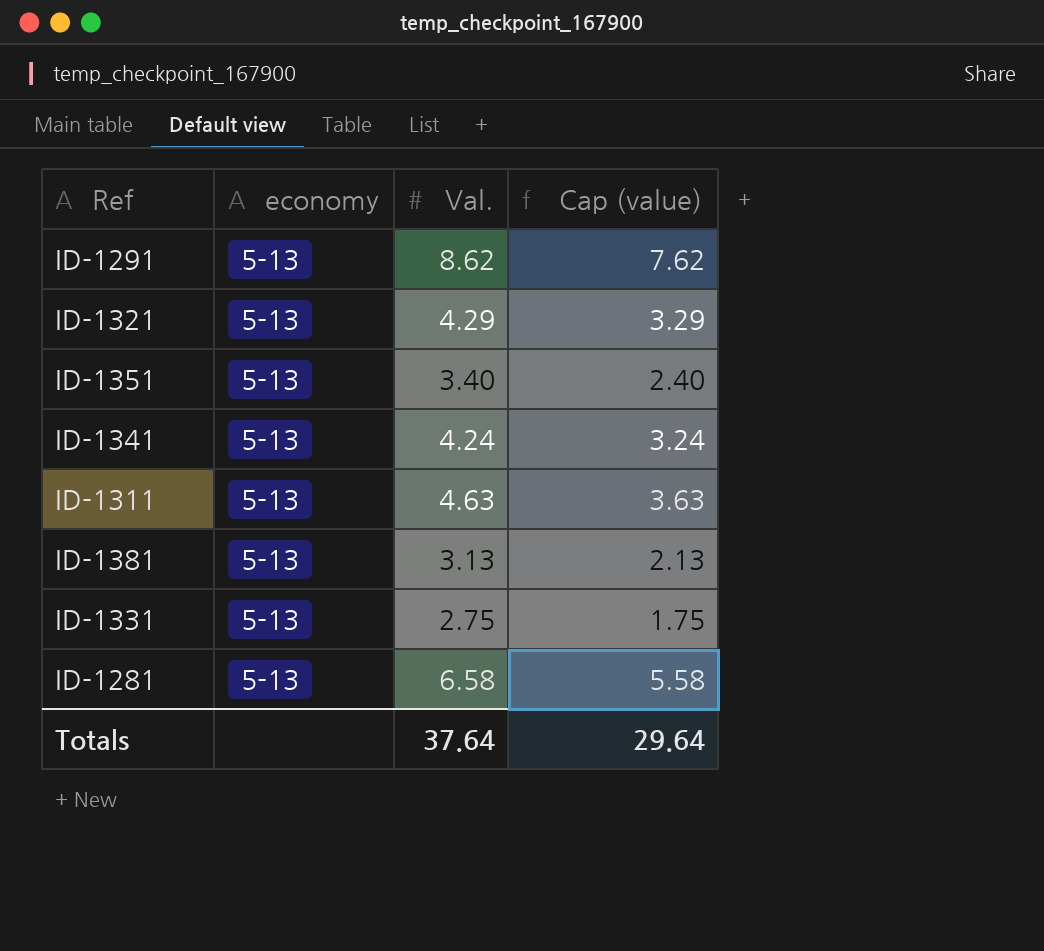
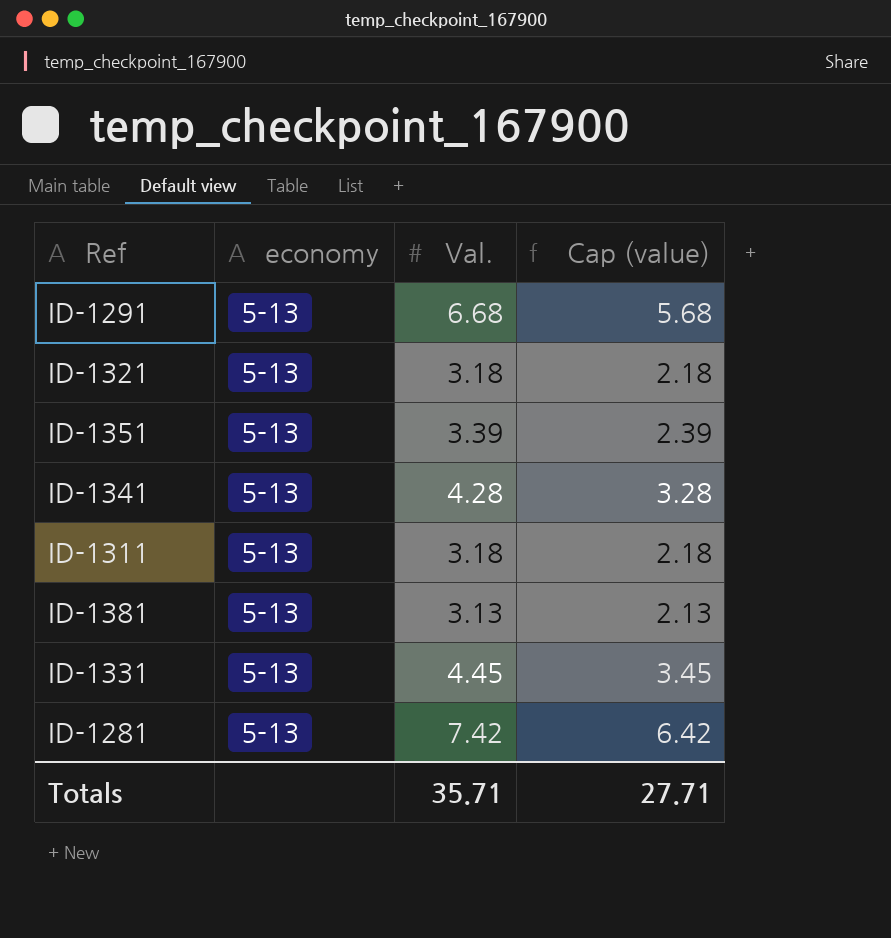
ID-1291 | Val.: 8.62 -> 6.68
ID-1291 | Cap (value): 7.62 -> 5.68
ID-1321 | Val.: 4.29 -> 3.18
ID-1321 | Cap (value): 3.29 -> 2.18
ID-1351 | Val.: 3.40 -> 3.39
ID-1351 | Cap (value): 2.40 -> 2.39
ID-1341 | Val.: 4.24 -> 4.28
ID-1341 | Cap (value): 3.24 -> 3.28
ID-1311 | Val.: 4.63 -> 3.18
ID-1311 | Cap (value): 3.63 -> 2.18
ID-1331 | Val.: 2.75 -> 4.45
ID-1331 | Cap (value): 1.75 -> 3.45
ID-1281 | Val.: 6.58 -> 7.42
ID-1281 | Cap (value): 5.58 -> 6.42
Totals | Val.: 37.64 -> 35.71
Totals | Cap (value): 29.64 -> 27.71

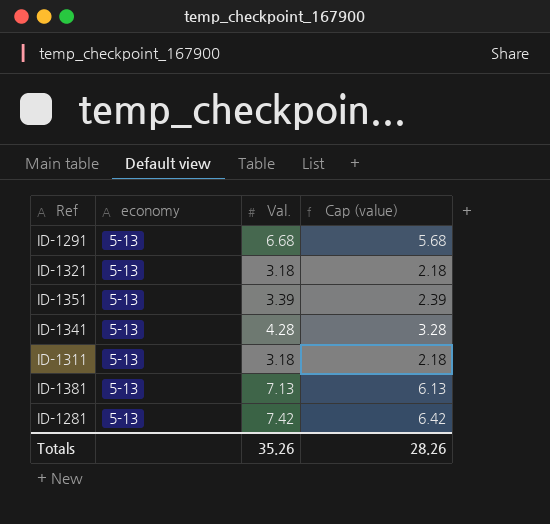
row ID-1331: 5-13 | 4.45 | 3.45 -> none
ID-1381 | Val.: 3.13 -> 7.13
ID-1381 | Cap (value): 2.13 -> 6.13
Totals | Val.: 35.71 -> 35.26
Totals | Cap (value): 27.71 -> 28.26

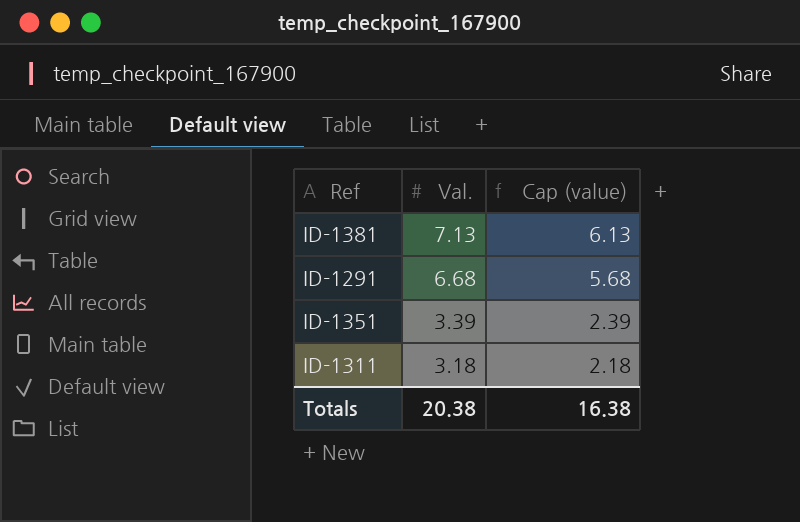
row order: none -> Val. descending
column economy | position: 2 -> none
row ID-1321: 5-13 | 3.18 | 2.18 -> none
row ID-1341: 5-13 | 4.28 | 3.28 -> none
row ID-1281: 5-13 | 7.42 | 6.42 -> none
Totals | Val.: 35.26 -> 20.38
Totals | Cap (value): 28.26 -> 16.38

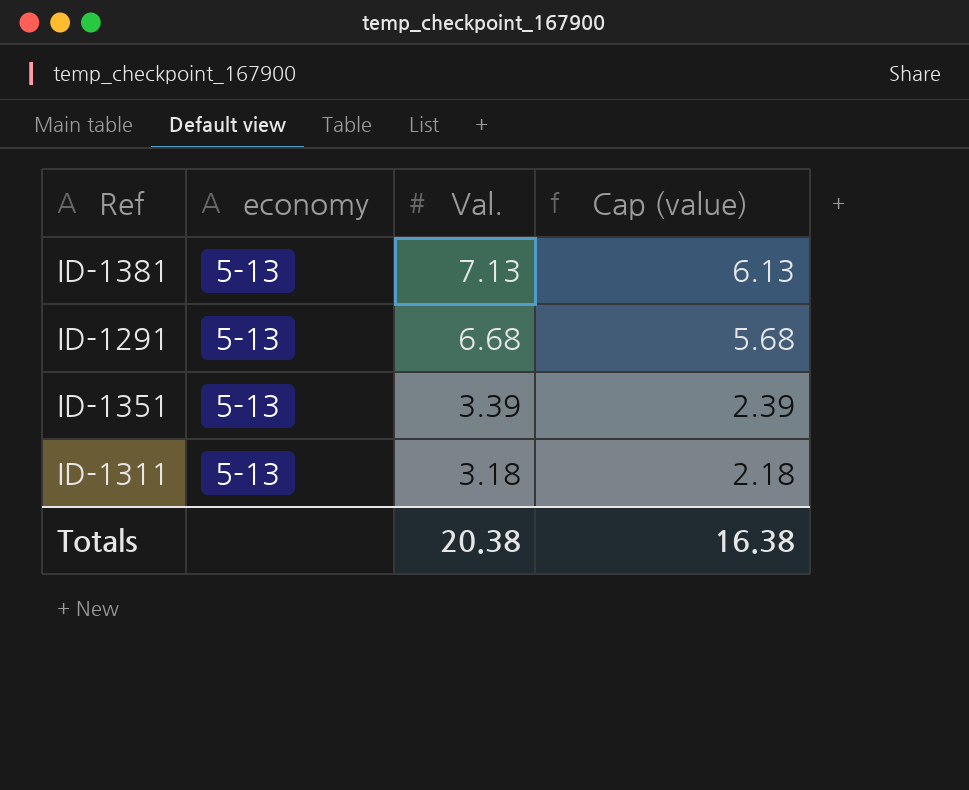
column economy | position: none -> 2

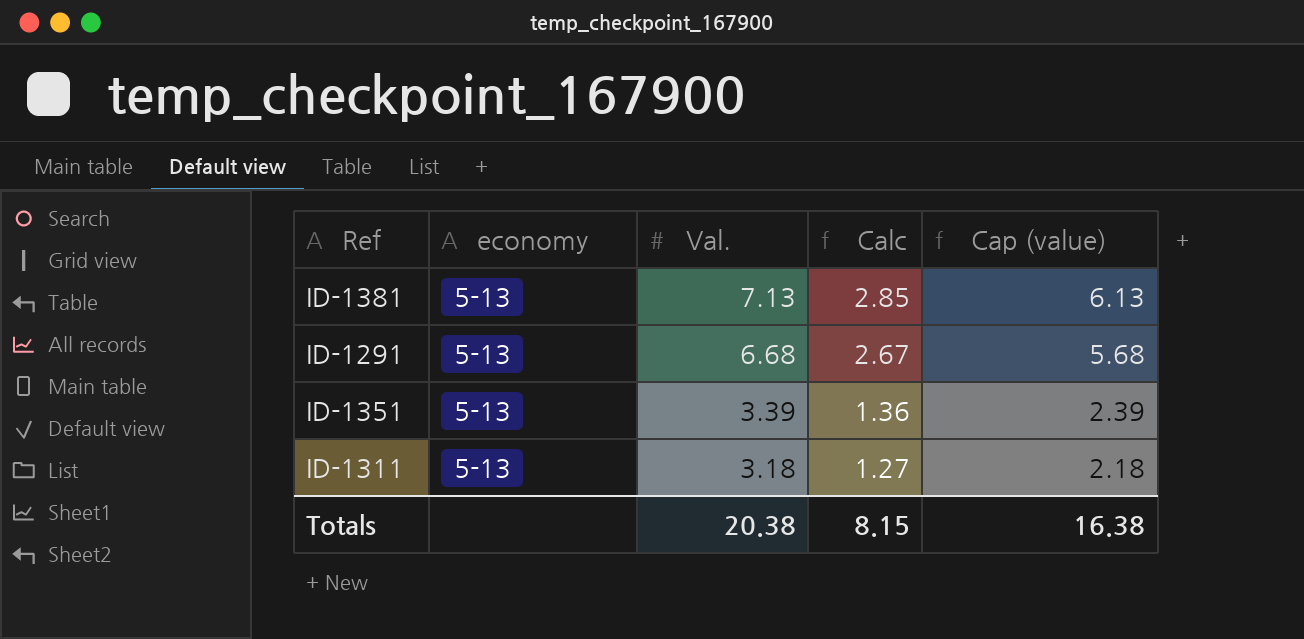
column Calc | formula: none -> [Val.] * 0.4

